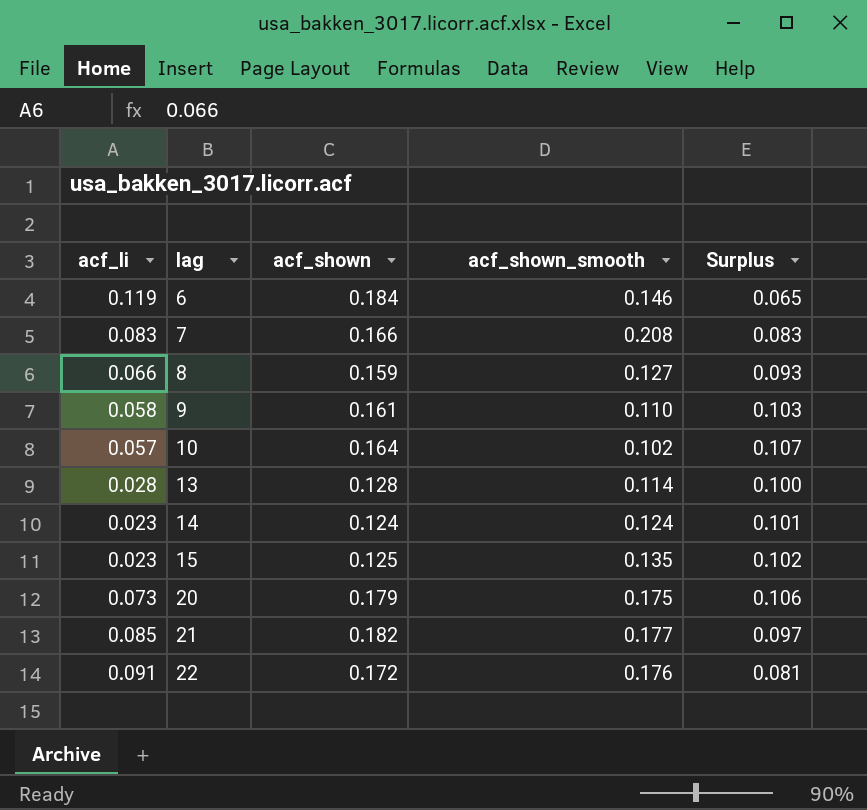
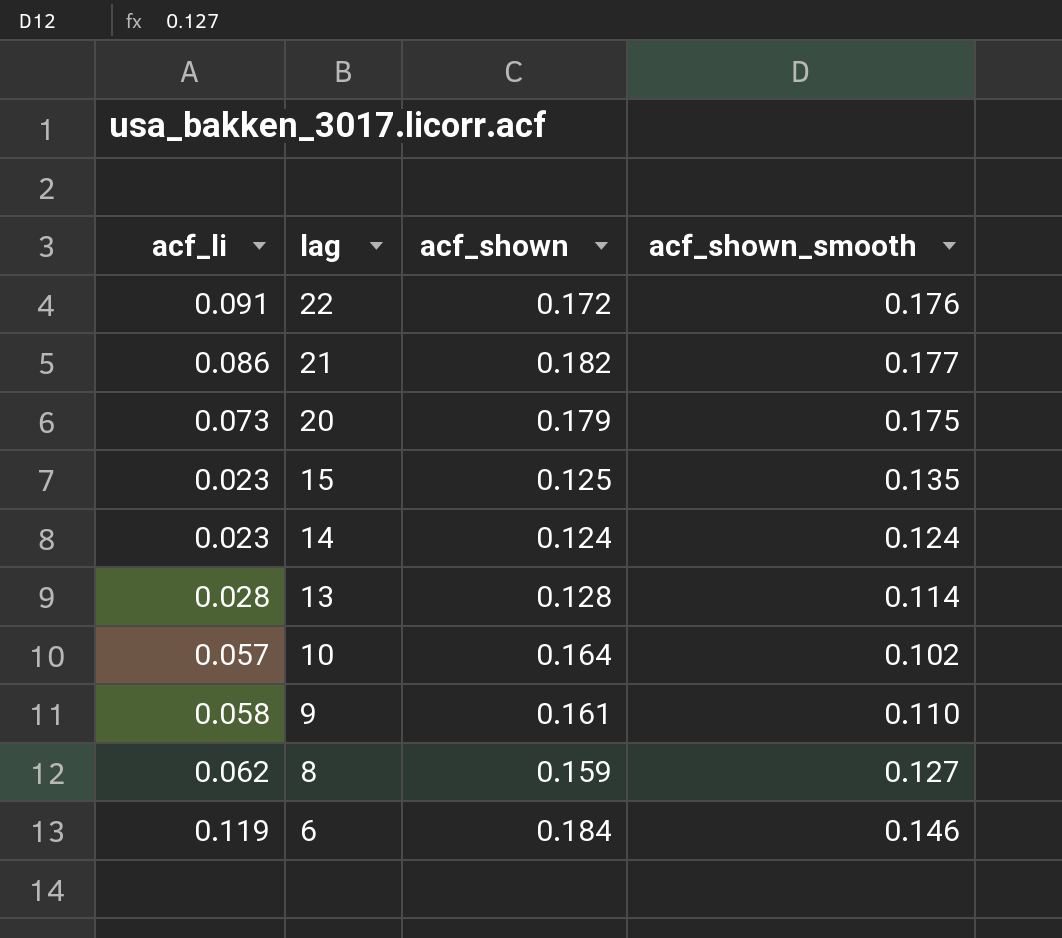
row order: lag ascending -> lag descending
column Surplus | formula: [acf_shown] - [acf_li] -> none
row 7: 0.083 | 0.166 | 0.208 | 0.083 -> none
21 | acf_li: 0.085 -> 0.086
8 | acf_li: 0.066 -> 0.062

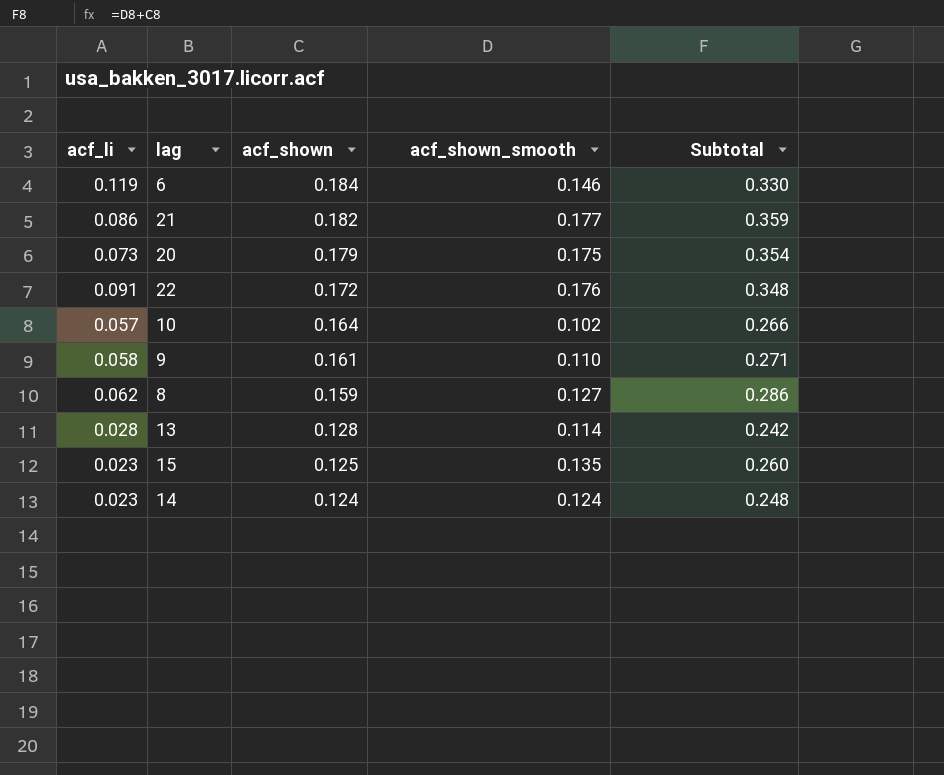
row order: lag descending -> acf_shown descending
column Subtotal | formula: none -> [acf_shown] + [acf_shown_smooth]

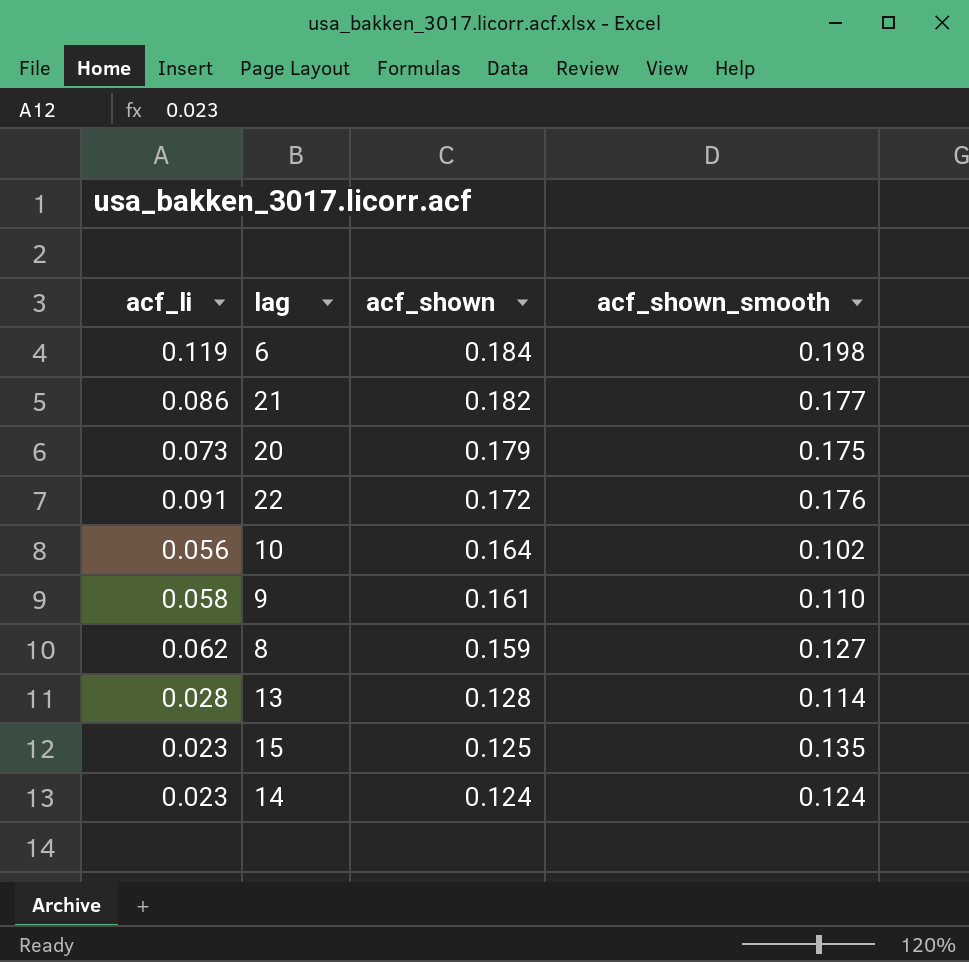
column Subtotal | formula: [acf_shown] + [acf_shown_smooth] -> none
6 | acf_shown_smooth: 0.146 -> 0.198
10 | acf_li: 0.057 -> 0.056

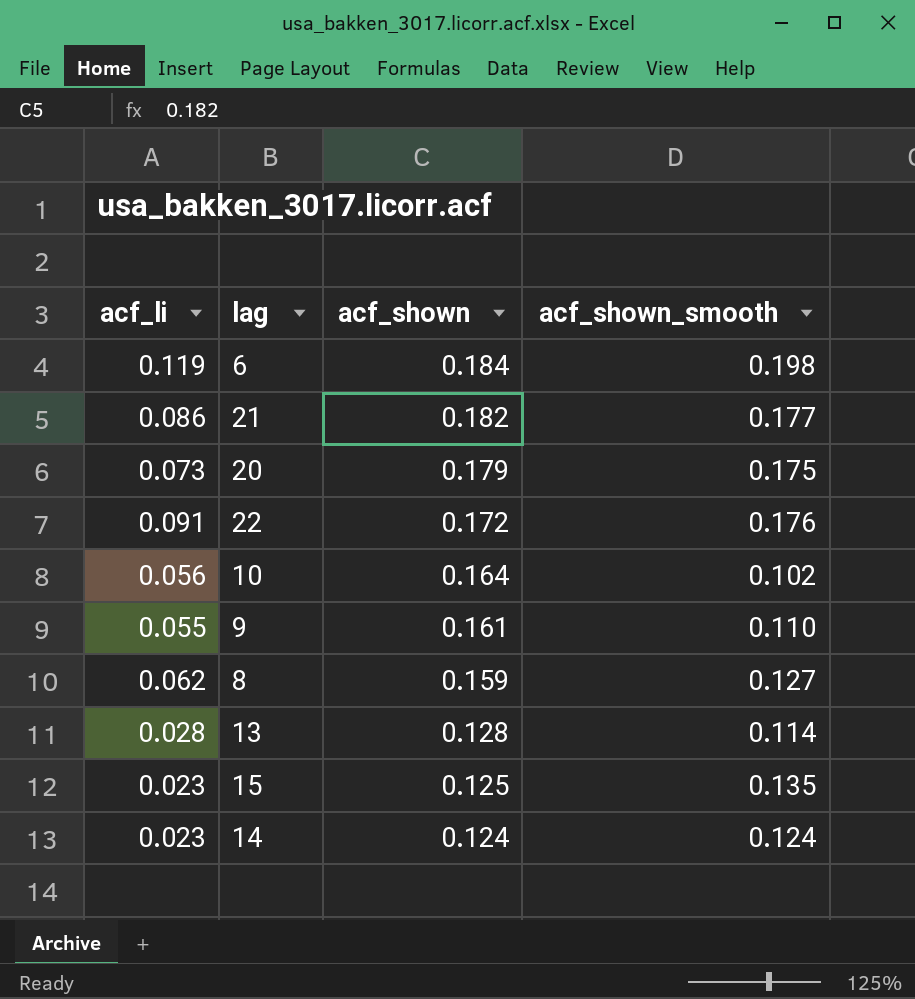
9 | acf_li: 0.058 -> 0.055

